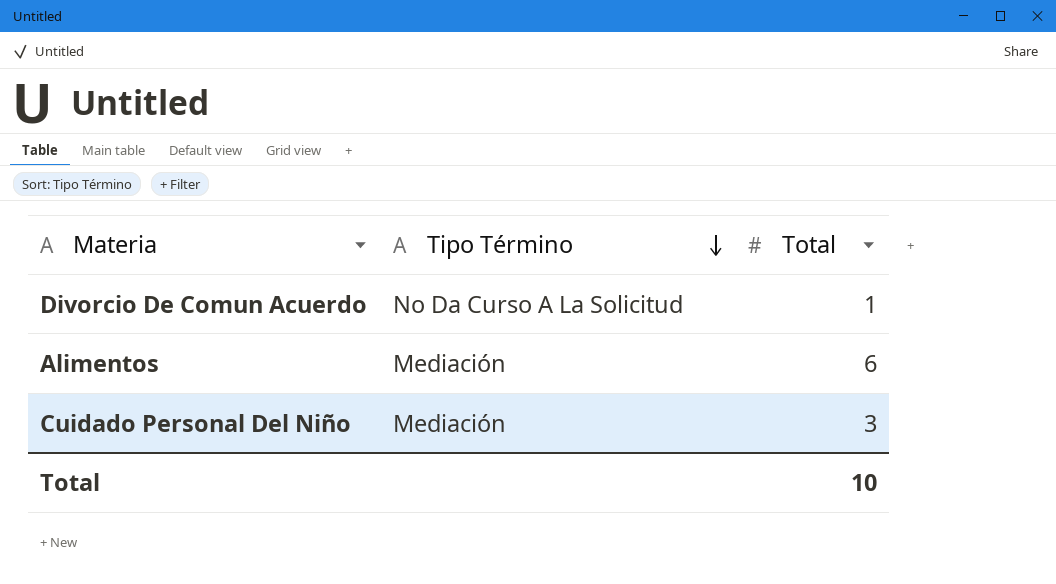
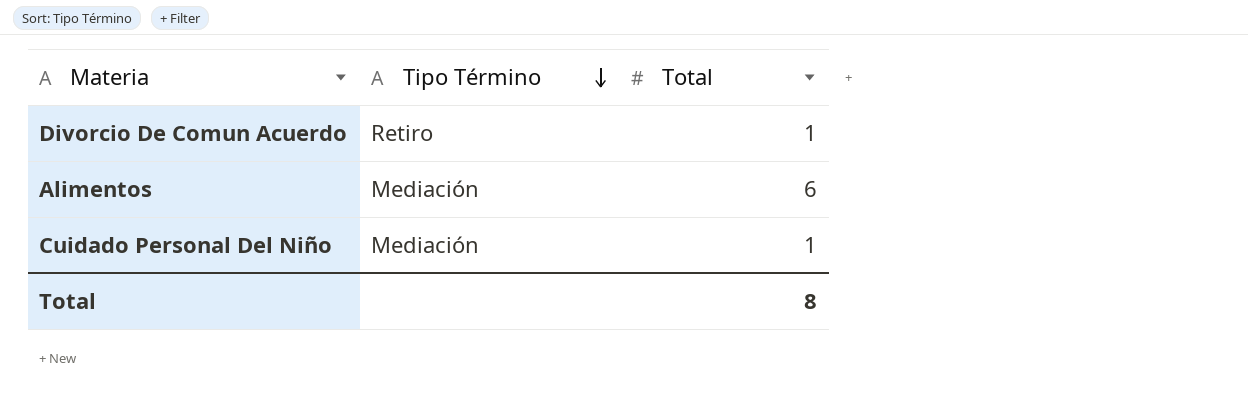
Divorcio De Comun Acuerdo | Tipo Término: No Da Curso A La Solicitud -> Retiro
Cuidado Personal Del Niño | Total: 3 -> 1
Total | Total: 10 -> 8

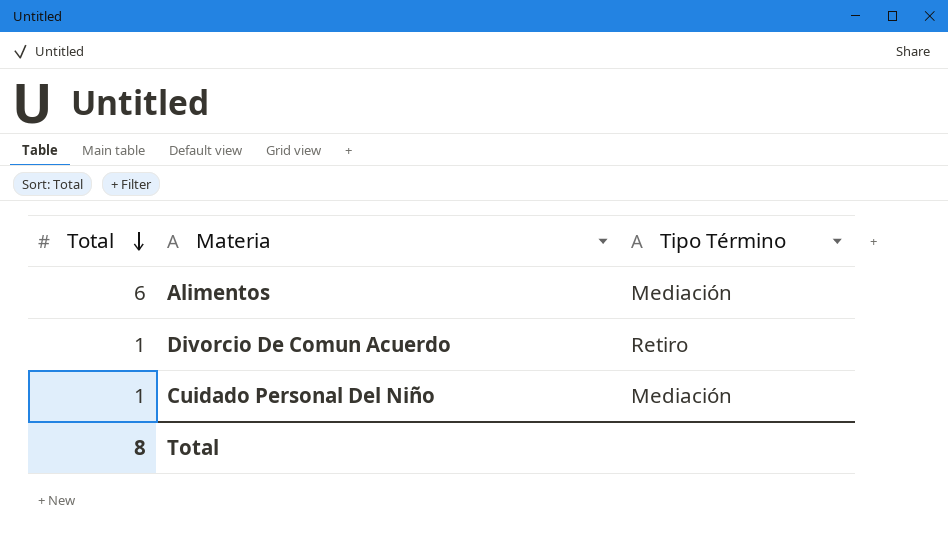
row order: Tipo Término descending -> Total descending
column Total | position: 3 -> 1

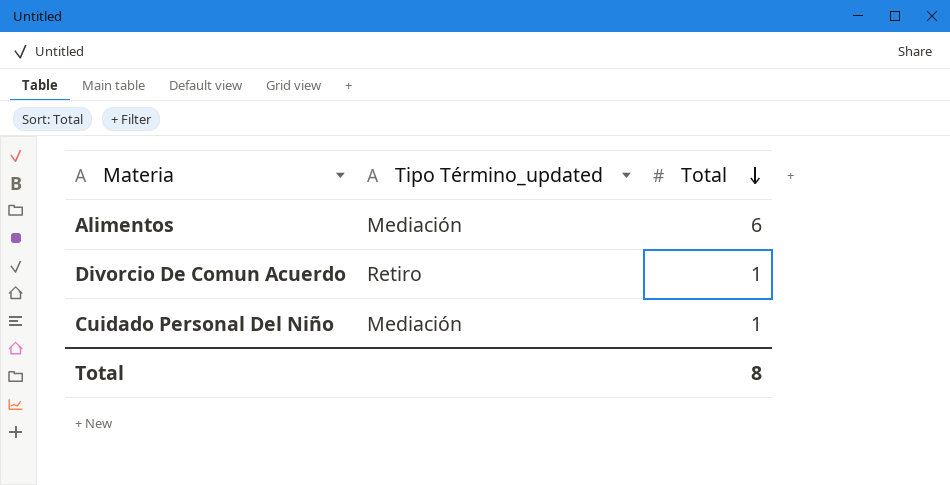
column name: Tipo Término -> Tipo Término_updated
column Total | position: 1 -> 3

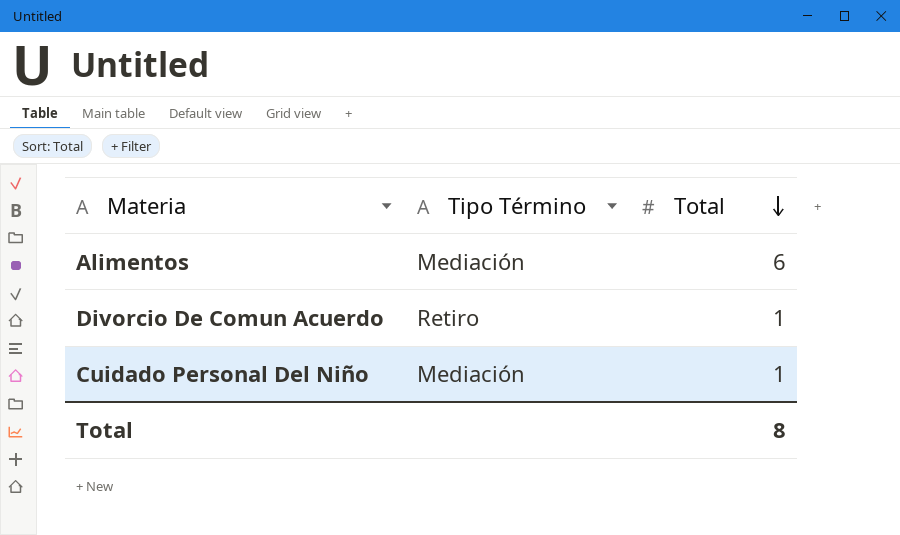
column name: Tipo Término_updated -> Tipo Término

